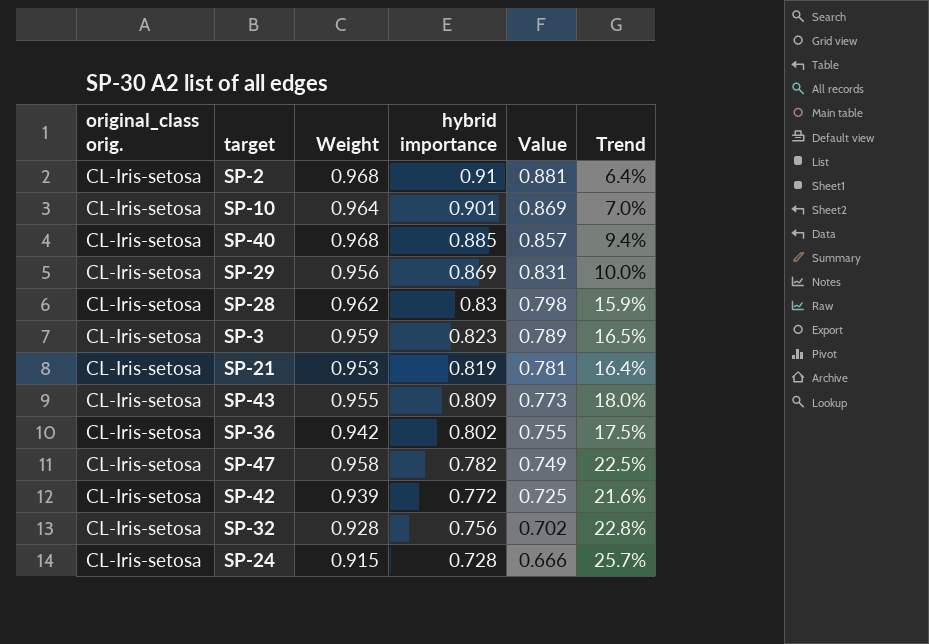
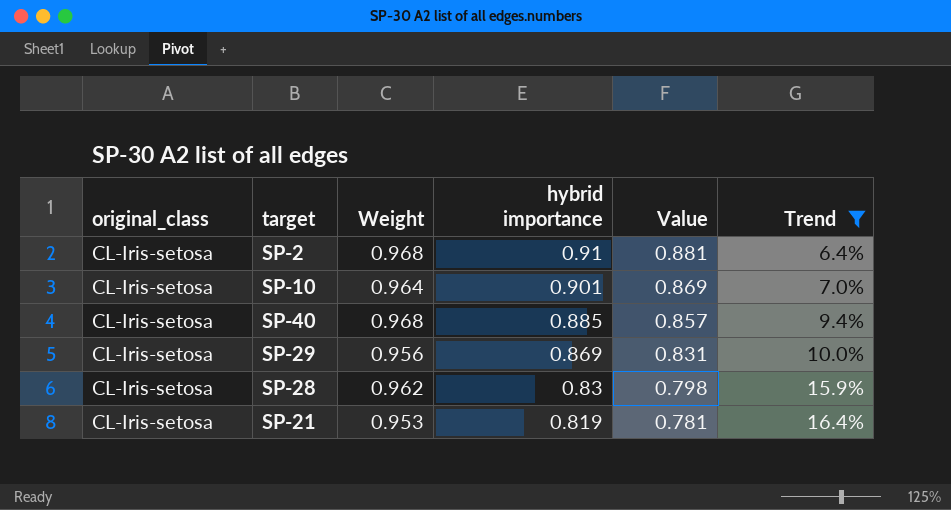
filter: none -> Trend <= 16.4%
column name: original_class orig. -> original_class

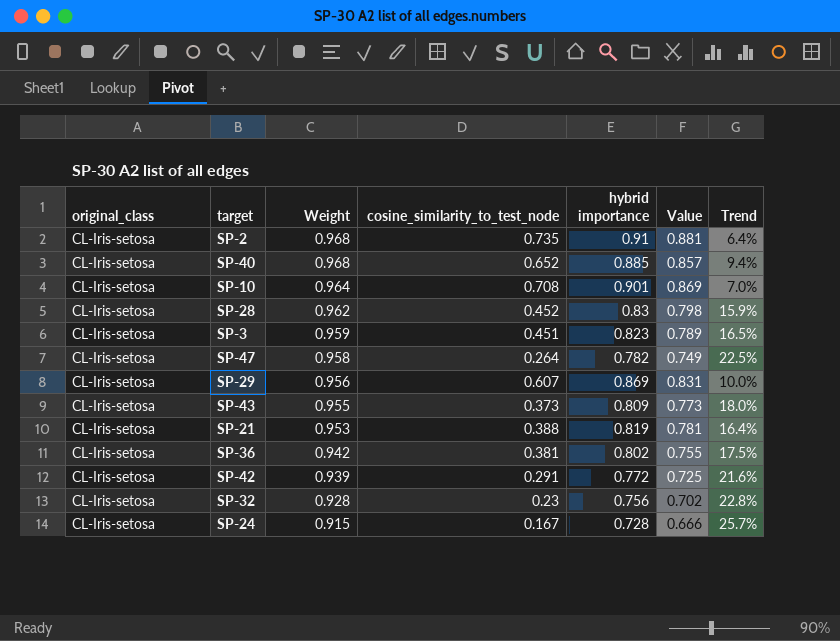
filter: Trend <= 16.4% -> none
row order: hybrid importance descending -> Weight descending
column cosine_similarity_to_test_node | position: none -> 4

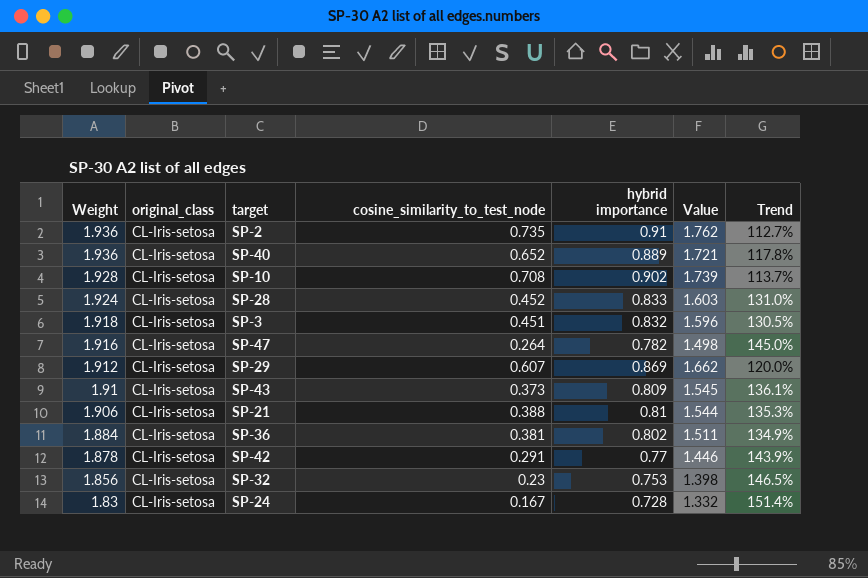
column Weight | position: 3 -> 1
SP-2 | Weight: 0.968 -> 1.936
SP-2 | Value: 0.881 -> 1.762
SP-2 | Trend: 6.4% -> 112.7%
SP-40 | Weight: 0.968 -> 1.936
SP-40 | hybrid importance: 0.885 -> 0.889
SP-40 | Value: 0.857 -> 1.721
SP-40 | Trend: 9.4% -> 117.8%
SP-10 | Weight: 0.964 -> 1.928
SP-10 | hybrid importance: 0.901 -> 0.902
SP-10 | Value: 0.869 -> 1.739
SP-10 | Trend: 7.0% -> 113.7%
SP-28 | Weight: 0.962 -> 1.924
SP-28 | hybrid importance: 0.83 -> 0.833
SP-28 | Value: 0.798 -> 1.603
SP-28 | Trend: 15.9% -> 131.0%
SP-3 | Weight: 0.959 -> 1.918
SP-3 | hybrid importance: 0.823 -> 0.832
SP-3 | Value: 0.789 -> 1.596
SP-3 | Trend: 16.5% -> 130.5%
SP-47 | Weight: 0.958 -> 1.916
SP-47 | Value: 0.749 -> 1.498
SP-47 | Trend: 22.5% -> 145.0%
SP-29 | Weight: 0.956 -> 1.912
SP-29 | Value: 0.831 -> 1.662
SP-29 | Trend: 10.0% -> 120.0%
SP-43 | Weight: 0.955 -> 1.91
SP-43 | Value: 0.773 -> 1.545
SP-43 | Trend: 18.0% -> 136.1%
SP-21 | Weight: 0.953 -> 1.906
SP-21 | hybrid importance: 0.819 -> 0.81
SP-21 | Value: 0.781 -> 1.544
SP-21 | Trend: 16.4% -> 135.3%
SP-36 | Weight: 0.942 -> 1.884
SP-36 | Value: 0.755 -> 1.511
SP-36 | Trend: 17.5% -> 134.9%
SP-42 | Weight: 0.939 -> 1.878
SP-42 | hybrid importance: 0.772 -> 0.77
SP-42 | Value: 0.725 -> 1.446
SP-42 | Trend: 21.6% -> 143.9%
SP-32 | Weight: 0.928 -> 1.856
SP-32 | hybrid importance: 0.756 -> 0.753
SP-32 | Value: 0.702 -> 1.398
SP-32 | Trend: 22.8% -> 146.5%
SP-24 | Weight: 0.915 -> 1.83
SP-24 | Value: 0.666 -> 1.332
SP-24 | Trend: 25.7% -> 151.4%

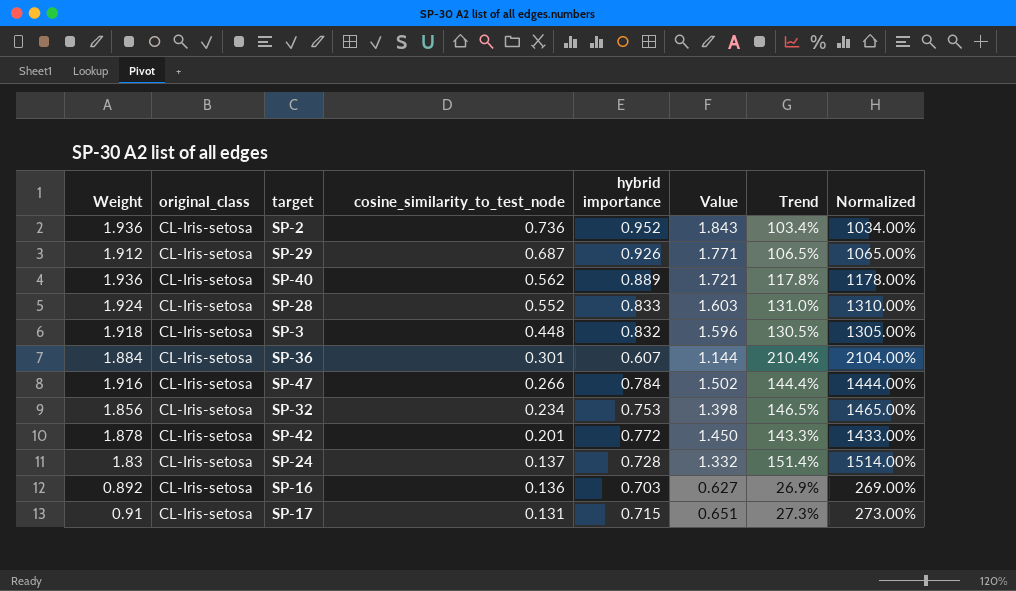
row order: Weight descending -> cosine_similarity_to_test_node descending
column Normalized | formula: none -> [Trend] * 10
row SP-10: 1.928 | CL-Iris-setosa | 0.708 | 0.902 | 1.739 | 113.7% -> none
row SP-43: 1.91 | CL-Iris-setosa | 0.373 | 0.809 | 1.545 | 136.1% -> none
row SP-21: 1.906 | CL-Iris-setosa | 0.388 | 0.81 | 1.544 | 135.3% -> none
SP-2 | cosine_similarity_to_test_node: 0.735 -> 0.736
SP-2 | hybrid importance: 0.91 -> 0.952
SP-2 | Value: 1.762 -> 1.843
SP-2 | Trend: 112.7% -> 103.4%
SP-29 | cosine_similarity_to_test_node: 0.607 -> 0.687
SP-29 | hybrid importance: 0.869 -> 0.926
SP-29 | Value: 1.662 -> 1.771
SP-29 | Trend: 120.0% -> 106.5%
SP-40 | cosine_similarity_to_test_node: 0.652 -> 0.562
SP-28 | cosine_similarity_to_test_node: 0.452 -> 0.552
SP-3 | cosine_similarity_to_test_node: 0.451 -> 0.448
SP-36 | cosine_similarity_to_test_node: 0.381 -> 0.301
SP-36 | hybrid importance: 0.802 -> 0.607
SP-36 | Value: 1.511 -> 1.144
SP-36 | Trend: 134.9% -> 210.4%
SP-47 | cosine_similarity_to_test_node: 0.264 -> 0.266
SP-47 | hybrid importance: 0.782 -> 0.784
SP-47 | Value: 1.498 -> 1.502
SP-47 | Trend: 145.0% -> 144.4%
SP-32 | cosine_similarity_to_test_node: 0.23 -> 0.234
SP-42 | cosine_similarity_to_test_node: 0.291 -> 0.201
SP-42 | hybrid importance: 0.77 -> 0.772
SP-42 | Value: 1.446 -> 1.450
SP-42 | Trend: 143.9% -> 143.3%
SP-24 | cosine_similarity_to_test_node: 0.167 -> 0.137
row SP-16: none -> 0.892 | CL-Iris-setosa | 0.136 | 0.703 | 0.627 | 26.9% | 269.00%
row SP-17: none -> 0.91 | CL-Iris-setosa | 0.131 | 0.715 | 0.651 | 27.3% | 273.00%

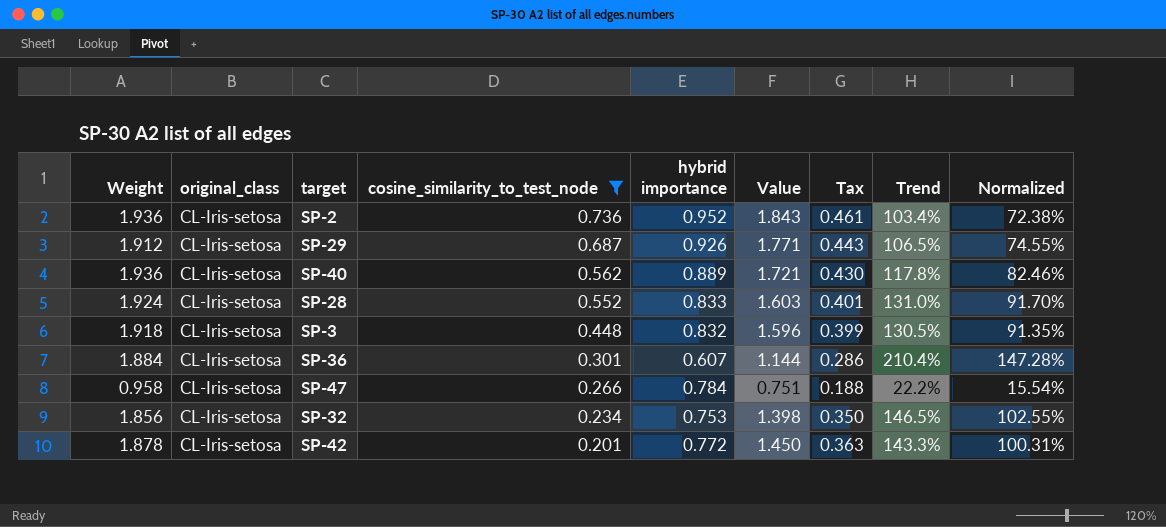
filter: none -> cosine_similarity_to_test_node >= 0.201
column Tax | formula: none -> [Value] * 0.25
column Normalized | formula: [Trend] * 10 -> [Trend] * 0.7
SP-47 | Weight: 1.916 -> 0.958
SP-47 | Value: 1.502 -> 0.751
SP-47 | Trend: 144.4% -> 22.2%

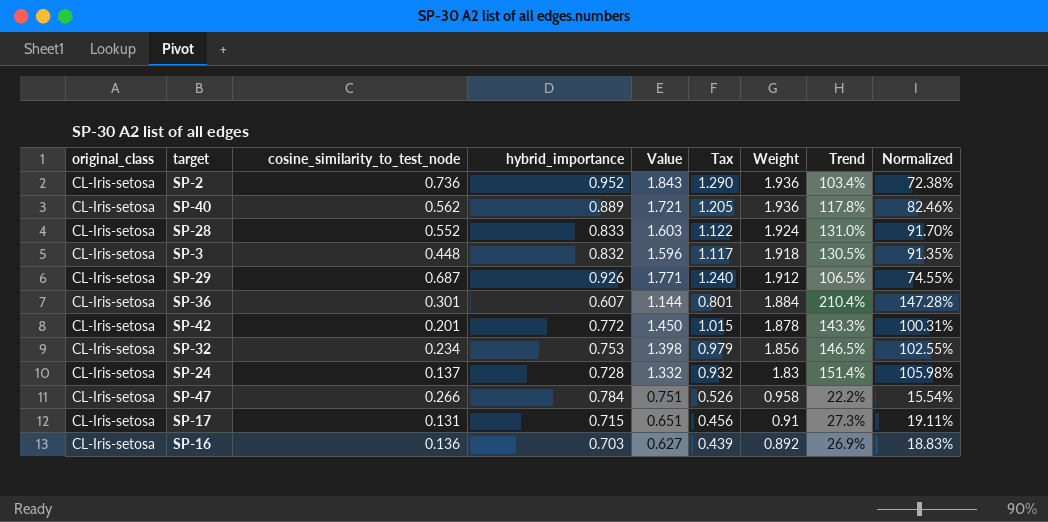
filter: cosine_similarity_to_test_node >= 0.201 -> none
row order: cosine_similarity_to_test_node descending -> Weight descending
column name: hybrid importance -> hybrid_importance
column Tax | formula: [Value] * 0.25 -> [Value] * 0.7
column Weight | position: 1 -> 7

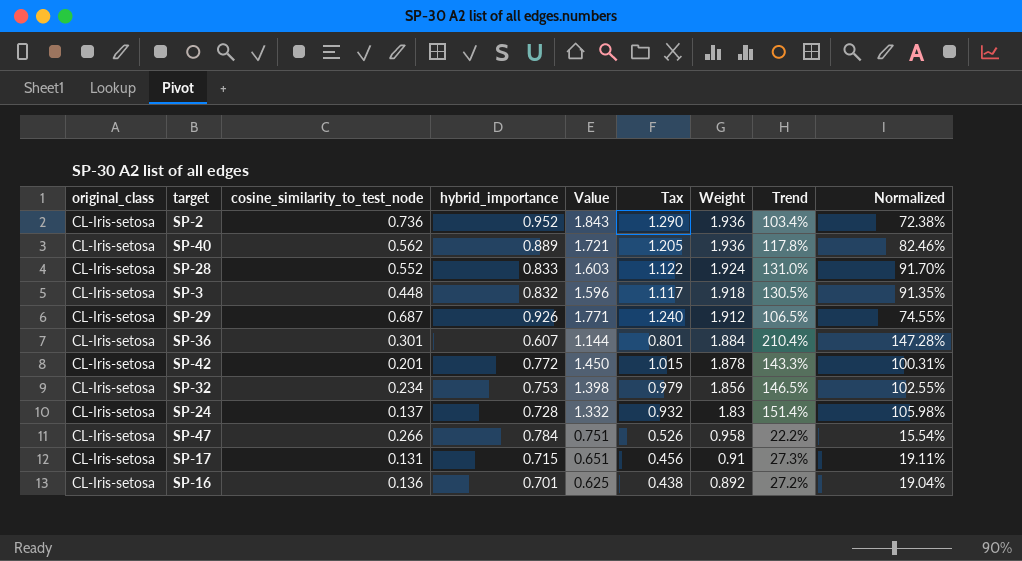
SP-16 | hybrid_importance: 0.703 -> 0.701
SP-16 | Value: 0.627 -> 0.625
SP-16 | Tax: 0.439 -> 0.438
SP-16 | Trend: 26.9% -> 27.2%
SP-16 | Normalized: 18.83% -> 19.04%

